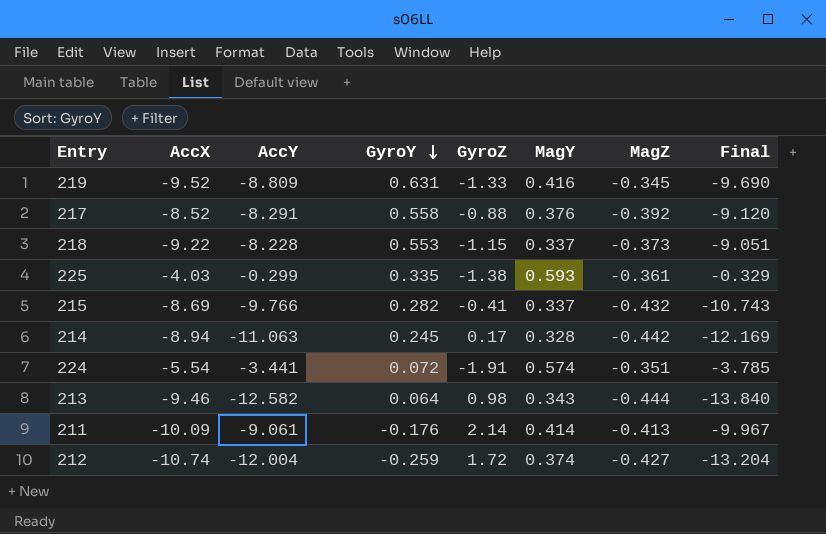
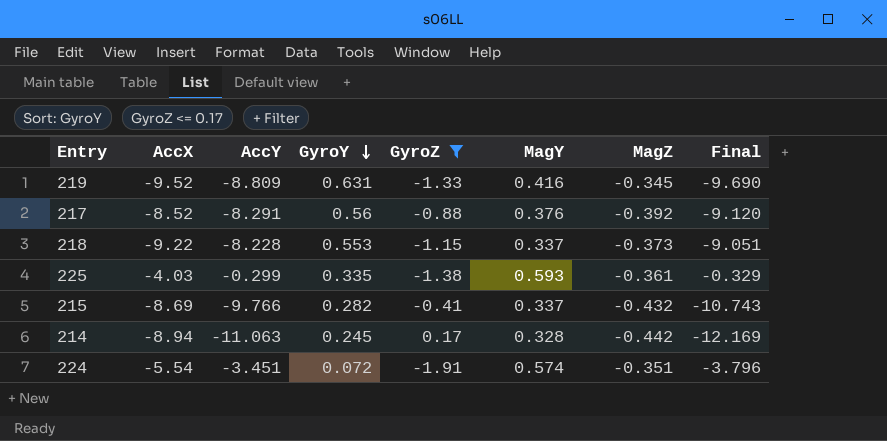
filter: none -> GyroZ <= 0.17
217 | GyroY: 0.558 -> 0.56
224 | AccY: -3.441 -> -3.451
224 | Final: -3.785 -> -3.796

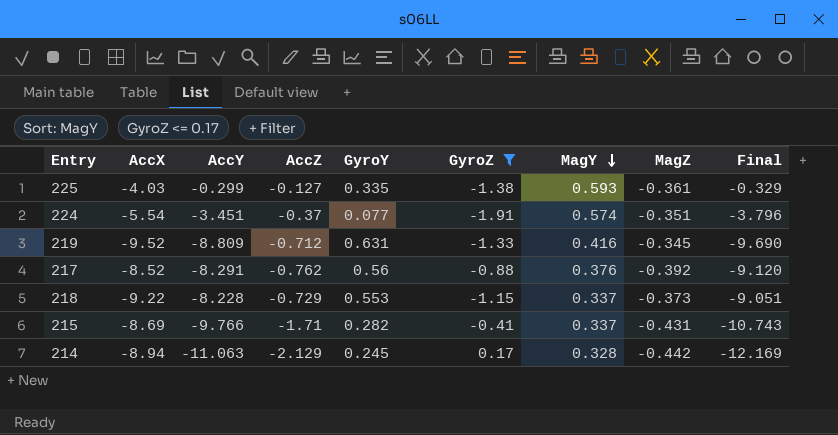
row order: GyroY descending -> MagY descending
column AccZ | position: none -> 4
224 | GyroY: 0.072 -> 0.077
215 | MagZ: -0.432 -> -0.431

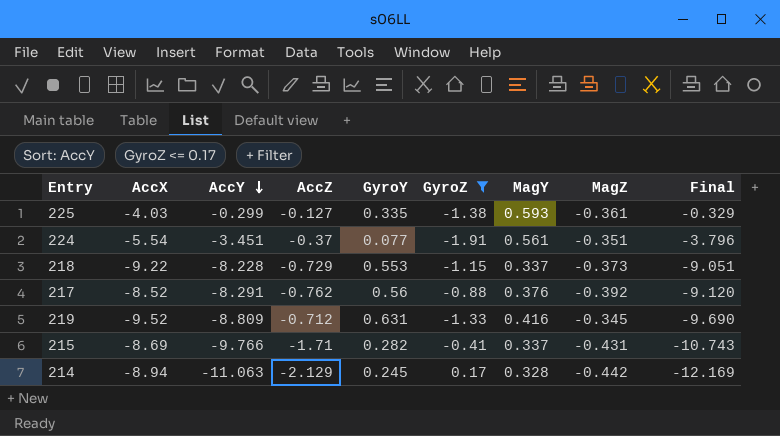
row order: MagY descending -> AccY descending
224 | MagY: 0.574 -> 0.561

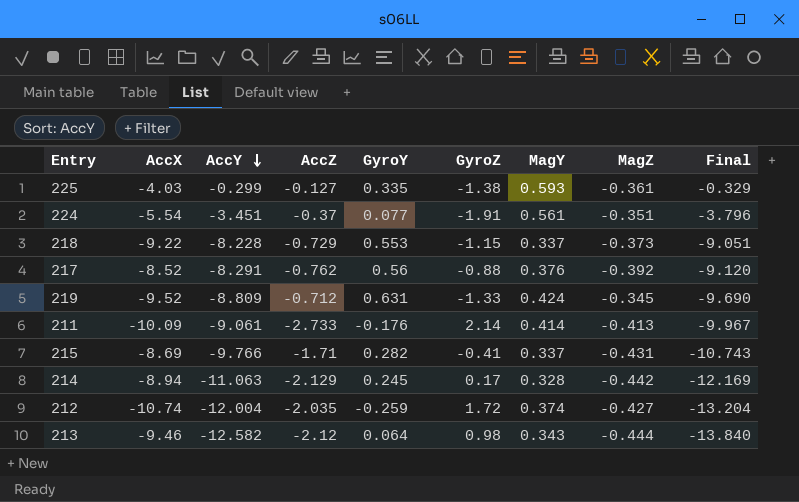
filter: GyroZ <= 0.17 -> none
219 | MagY: 0.416 -> 0.424

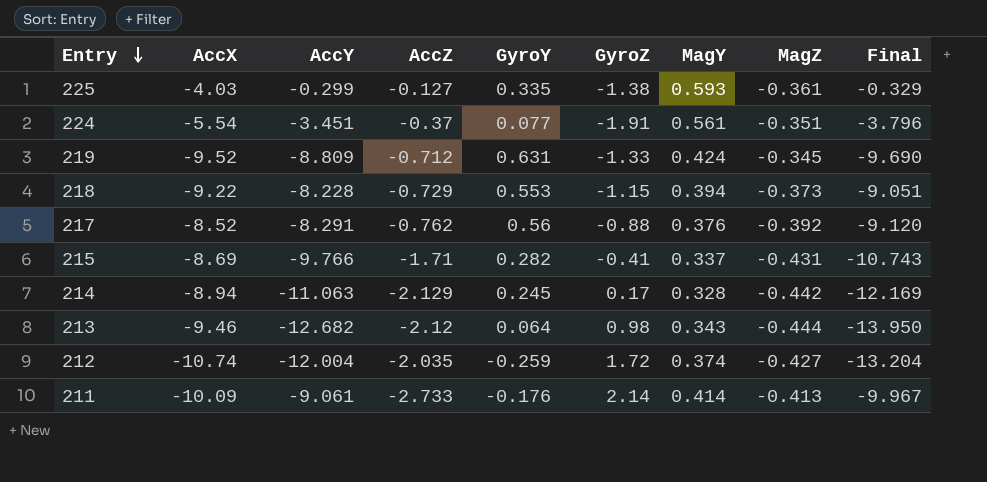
row order: AccY descending -> Entry descending
218 | MagY: 0.337 -> 0.394
213 | AccY: -12.582 -> -12.682
213 | Final: -13.840 -> -13.950

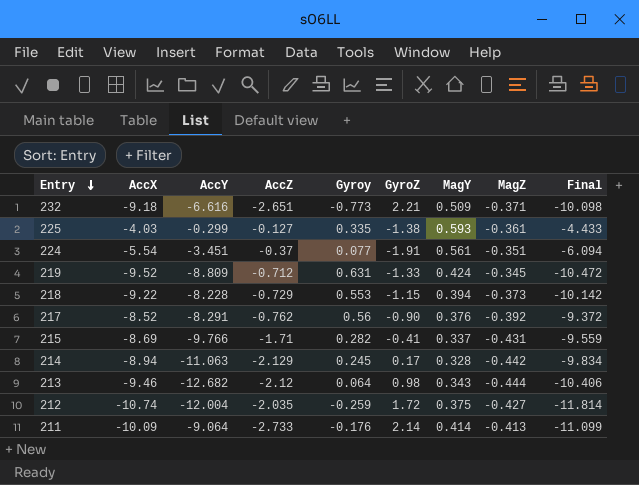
column name: GyroY -> Gyroy
column Final | formula: [AccY] * 1.1 -> [AccX] * 1.1
row 232: none -> -9.18 | -6.616 | -2.651 | -0.773 | 2.21 | 0.509 | -0.371 | -10.098
217 | GyroZ: -0.88 -> -0.90
212 | MagY: 0.374 -> 0.375
211 | AccY: -9.061 -> -9.064

